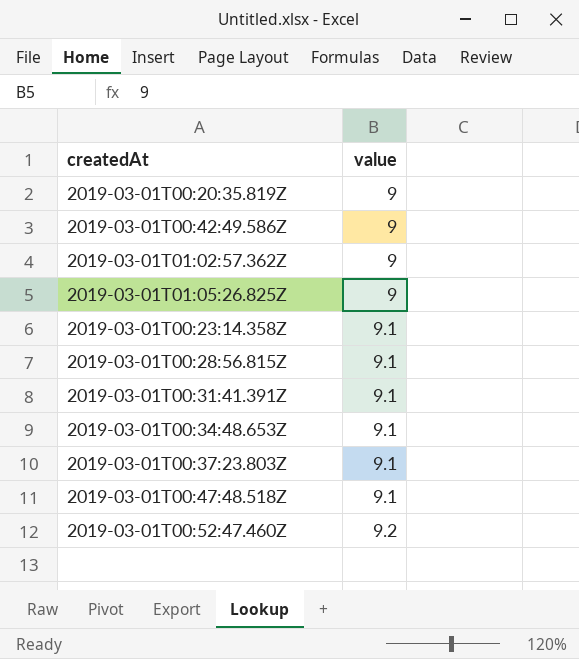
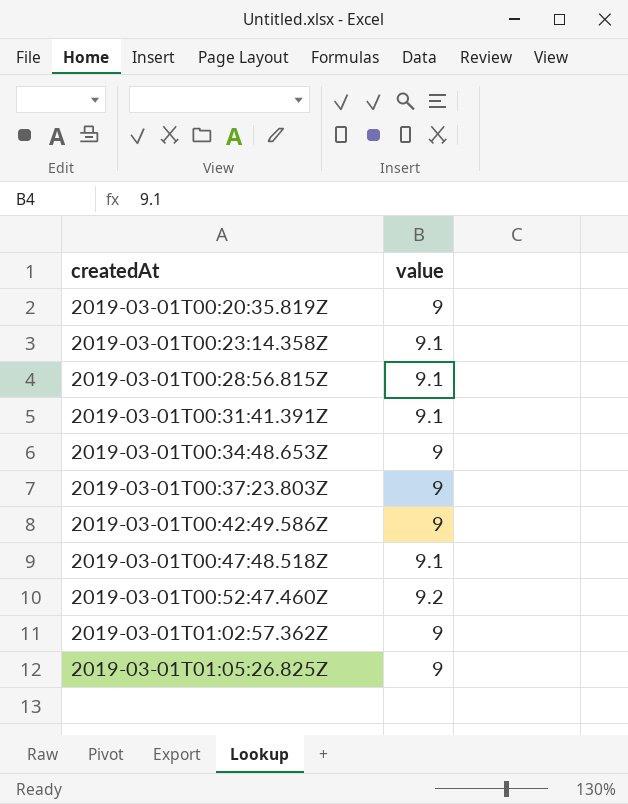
row order: value ascending -> createdAt ascending
2019-03-01T00:34:48.653Z | value: 9.1 -> 9
2019-03-01T00:37:23.803Z | value: 9.1 -> 9

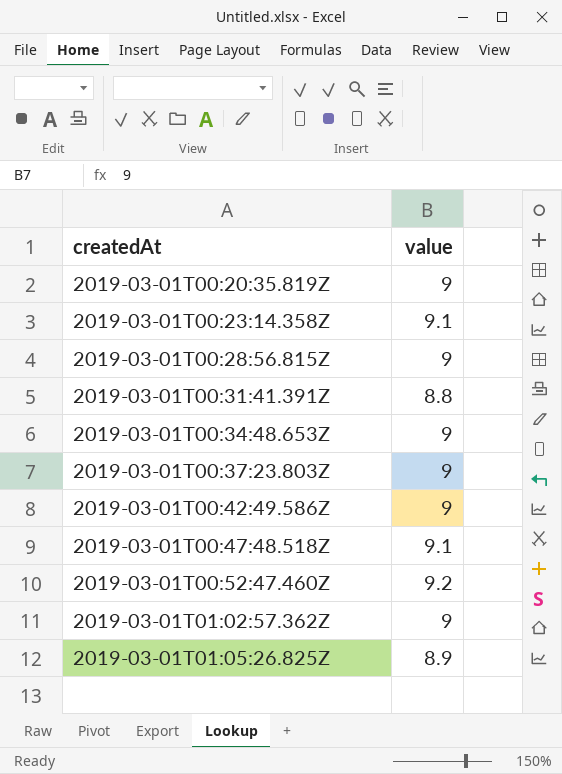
2019-03-01T00:28:56.815Z | value: 9.1 -> 9
2019-03-01T00:31:41.391Z | value: 9.1 -> 8.8
2019-03-01T01:05:26.825Z | value: 9 -> 8.9

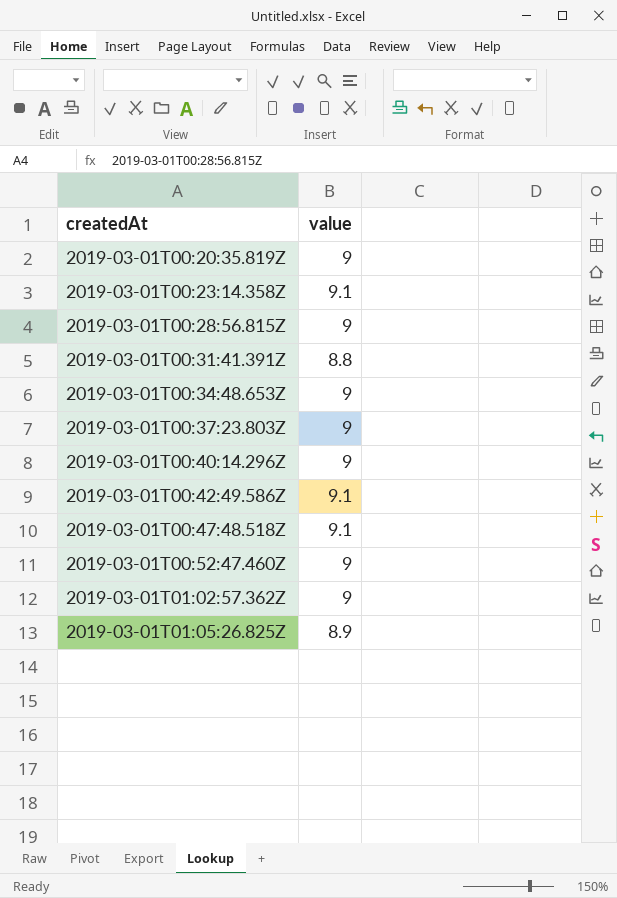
row 2019-03-01T00:40:14.296Z: none -> 9
2019-03-01T00:42:49.586Z | value: 9 -> 9.1
2019-03-01T00:52:47.460Z | value: 9.2 -> 9

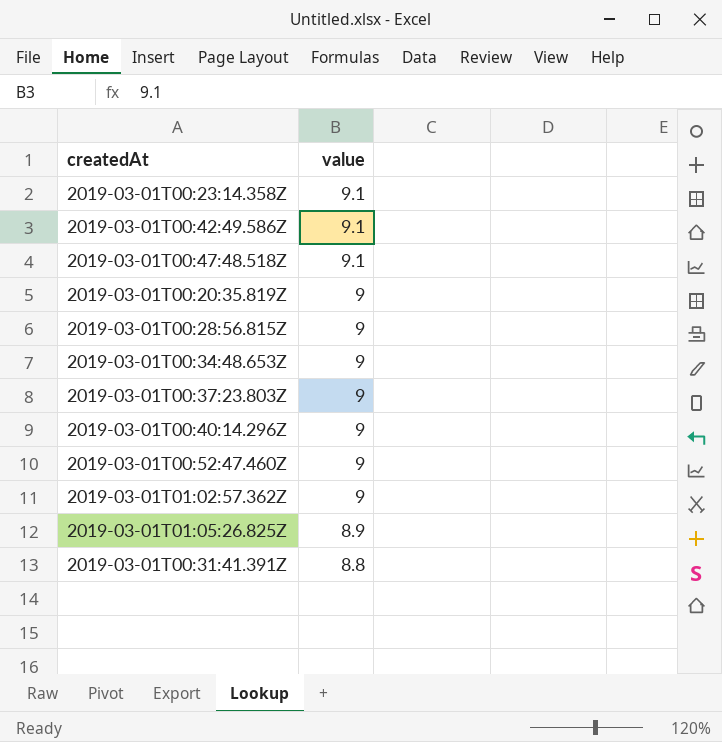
row order: createdAt ascending -> value descending

